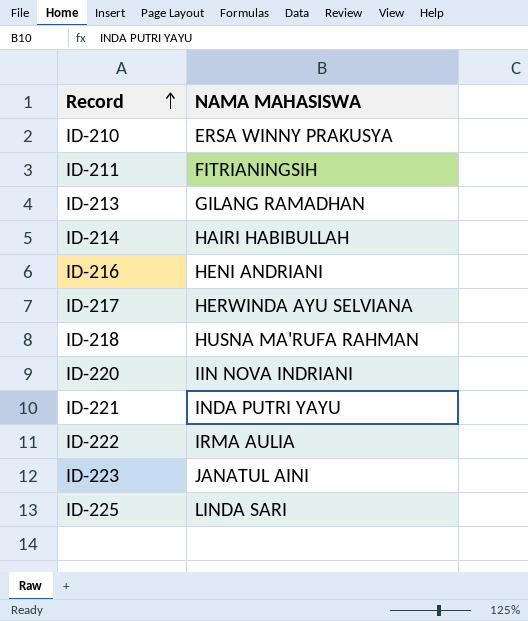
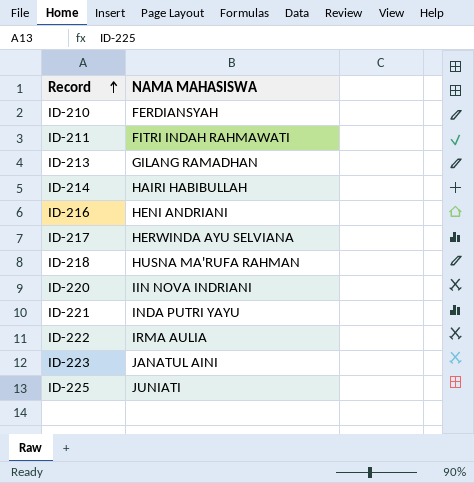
ID-210 | NAMA MAHASISWA: ERSA WINNY PRAKUSYA -> FERDIANSYAH
ID-211 | NAMA MAHASISWA: FITRIANINGSIH -> FITRI INDAH RAHMAWATI
ID-225 | NAMA MAHASISWA: LINDA SARI -> JUNIATI

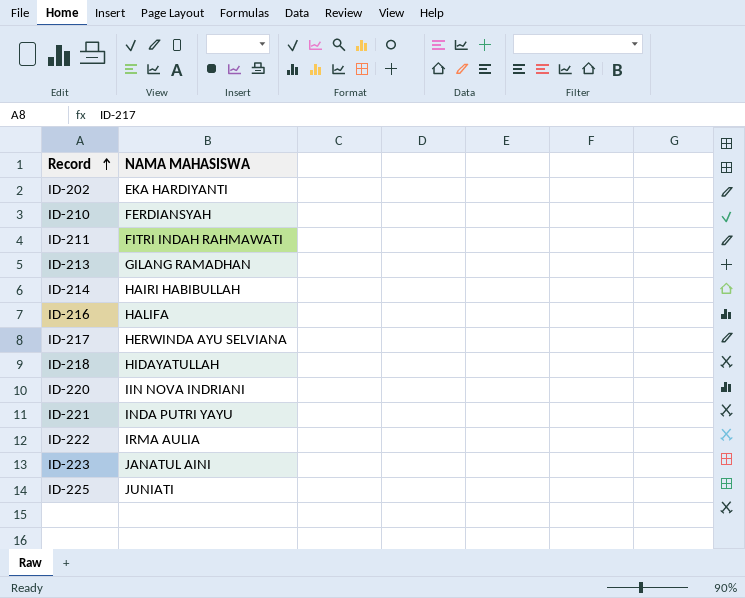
row ID-202: none -> EKA HARDIYANTI
ID-216 | NAMA MAHASISWA: HENI ANDRIANI -> HALIFA
ID-218 | NAMA MAHASISWA: HUSNA MA'RUFA RAHMAN -> HIDAYATULLAH

